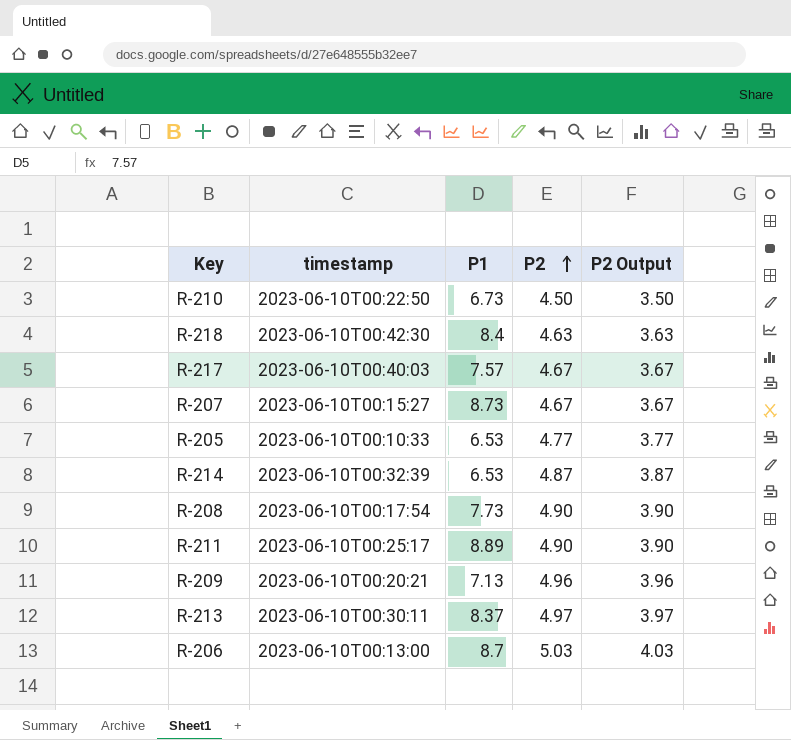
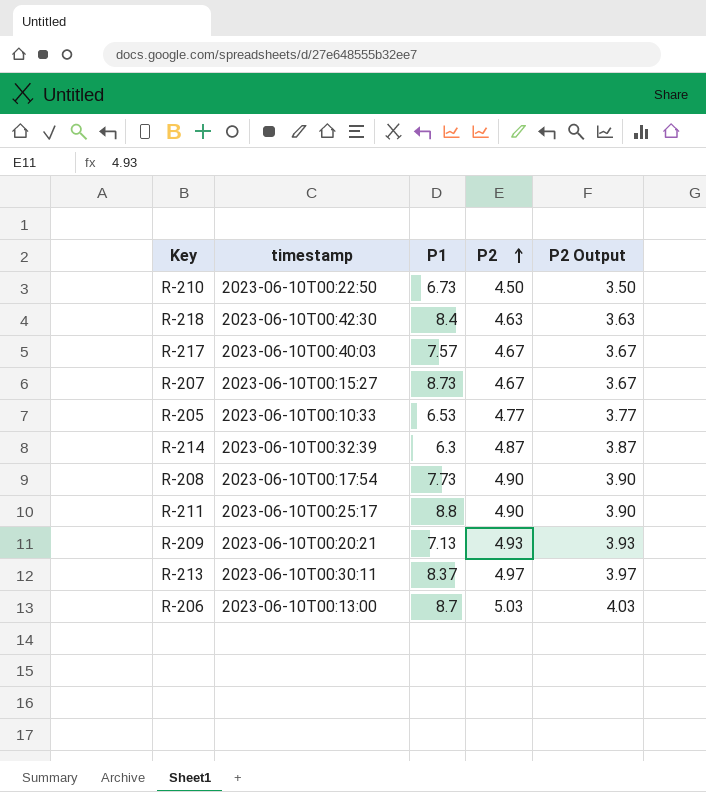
R-214 | P1: 6.53 -> 6.3
R-211 | P1: 8.89 -> 8.8
R-209 | P2: 4.96 -> 4.93
R-209 | P2 Output: 3.96 -> 3.93

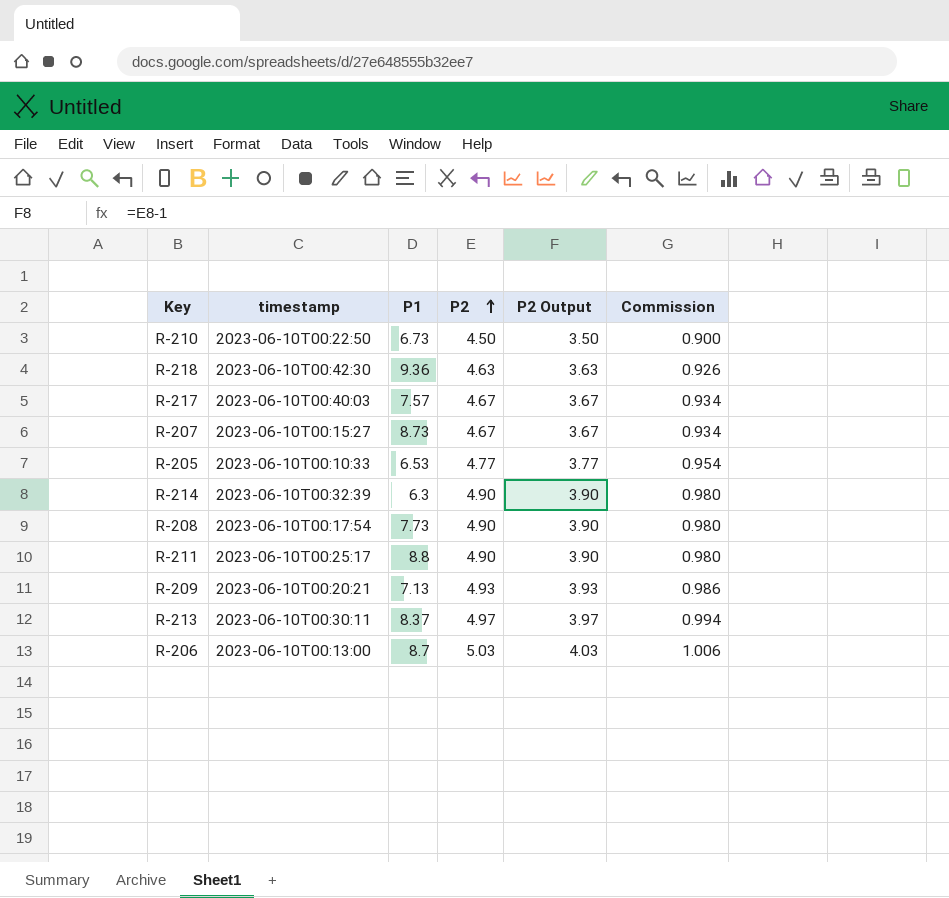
column Commission | formula: none -> [P2] * 0.2
R-218 | P1: 8.4 -> 9.36
R-214 | P2: 4.87 -> 4.90
R-214 | P2 Output: 3.87 -> 3.90

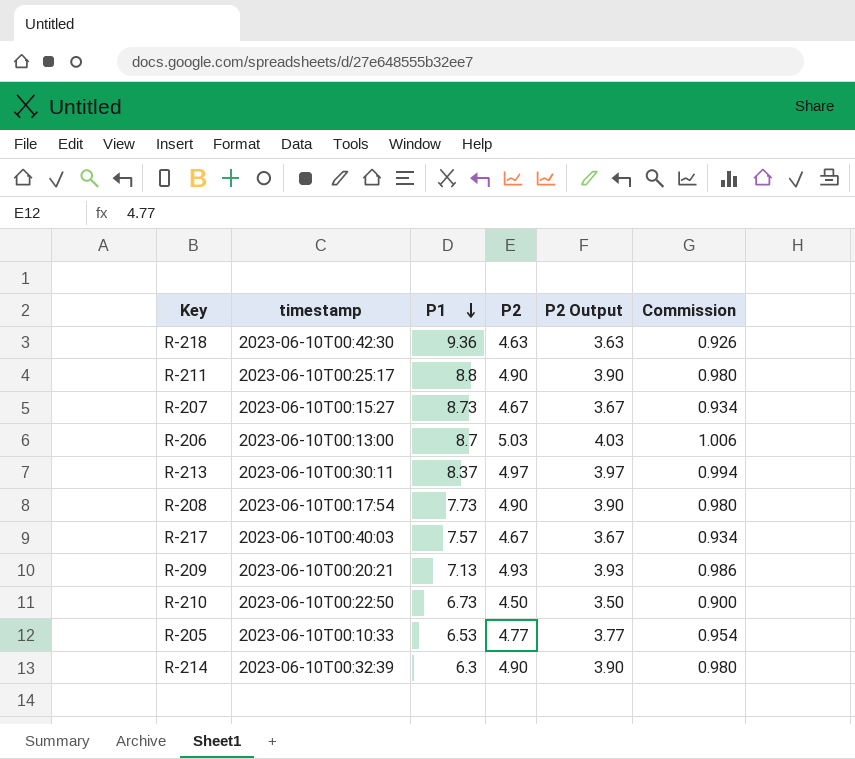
row order: P2 ascending -> P1 descending

